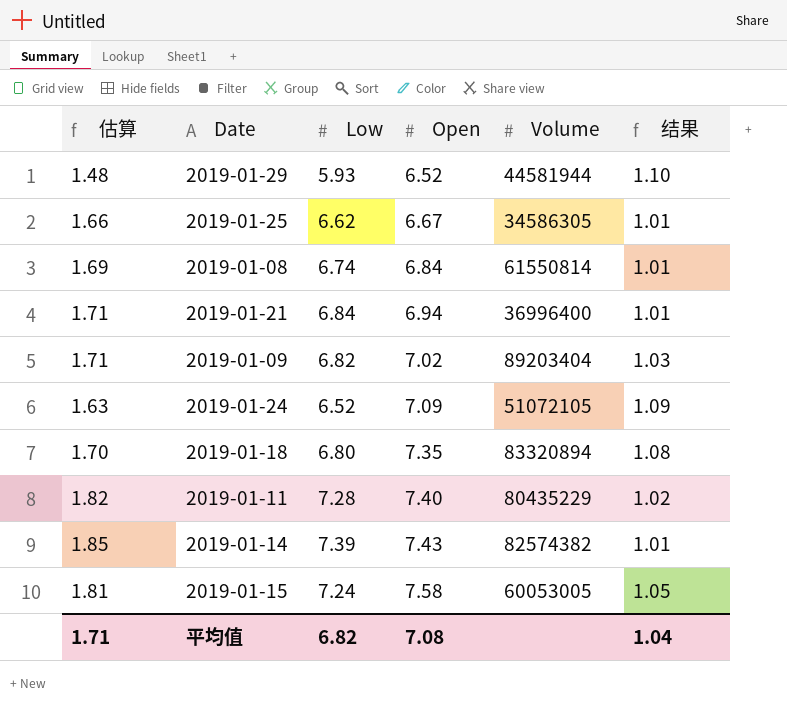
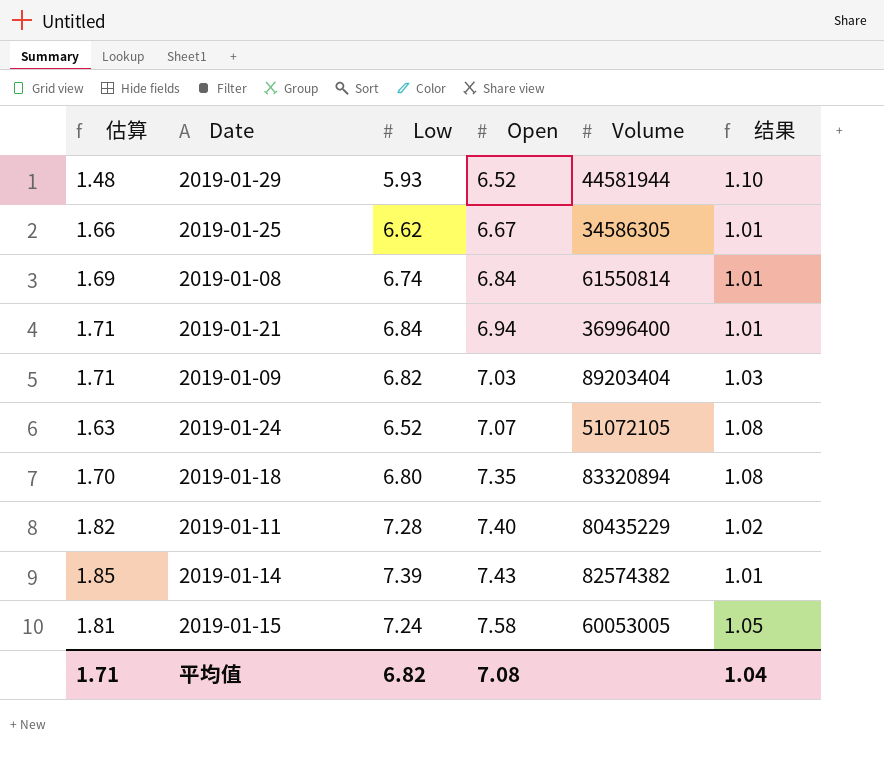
2019-01-09 | Open: 7.02 -> 7.03
2019-01-24 | Open: 7.09 -> 7.07
2019-01-24 | 结果: 1.09 -> 1.08

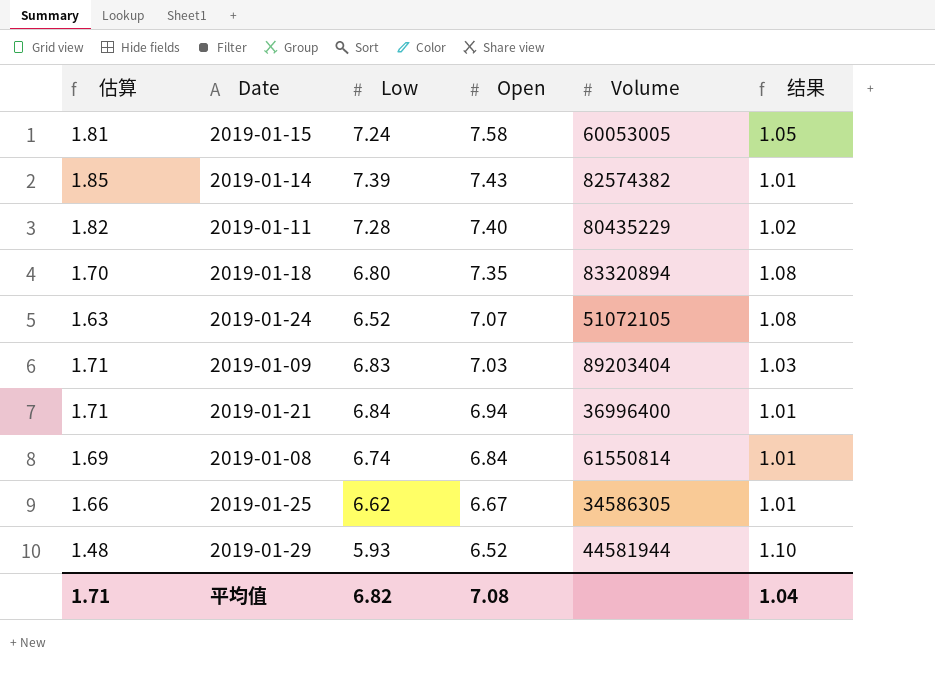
row order: Open ascending -> Open descending
2019-01-09 | Low: 6.82 -> 6.83

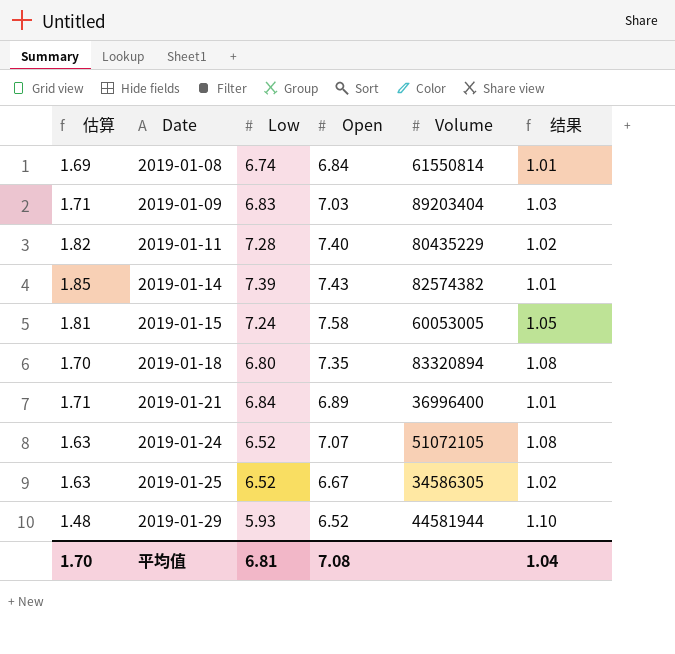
row order: Open descending -> Date ascending
2019-01-21 | Open: 6.94 -> 6.89
2019-01-25 | 估算: 1.66 -> 1.63
2019-01-25 | Low: 6.62 -> 6.52
2019-01-25 | 结果: 1.01 -> 1.02
平均值 | 估算: 1.71 -> 1.70
平均值 | Low: 6.82 -> 6.81

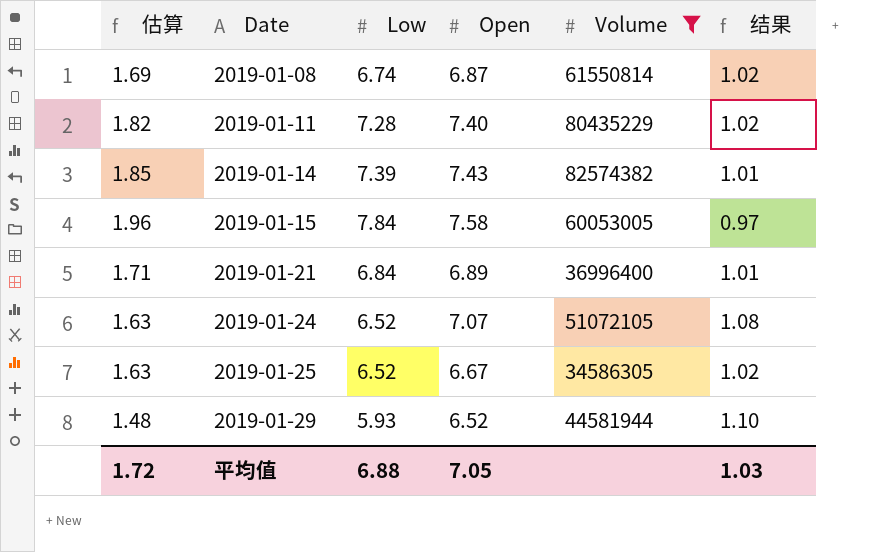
filter: none -> Volume <= 82574382
2019-01-08 | Open: 6.84 -> 6.87
2019-01-08 | 结果: 1.01 -> 1.02
2019-01-15 | 估算: 1.81 -> 1.96
2019-01-15 | Low: 7.24 -> 7.84
2019-01-15 | 结果: 1.05 -> 0.97
平均值 | 估算: 1.70 -> 1.72
平均值 | Low: 6.81 -> 6.88
平均值 | Open: 7.08 -> 7.05
平均值 | 结果: 1.04 -> 1.03

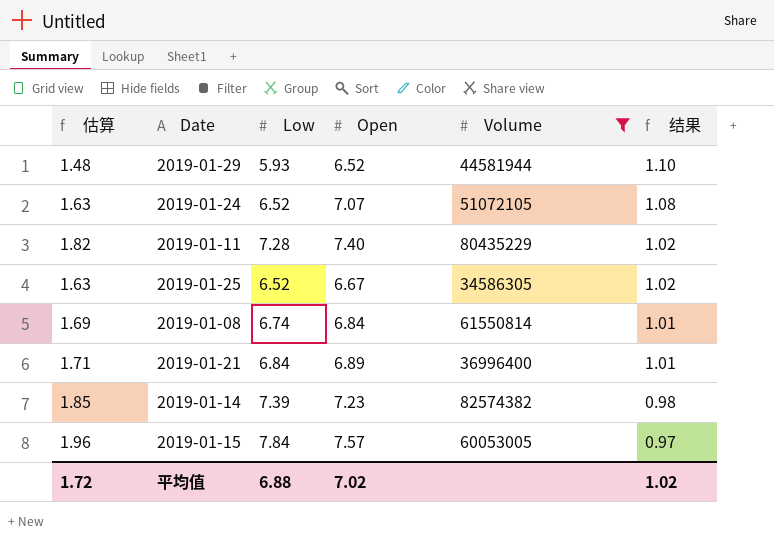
row order: Date ascending -> 结果 descending
2019-01-08 | Open: 6.87 -> 6.84
2019-01-08 | 结果: 1.02 -> 1.01
2019-01-14 | Open: 7.43 -> 7.23
2019-01-14 | 结果: 1.01 -> 0.98
2019-01-15 | Open: 7.58 -> 7.57
平均值 | Open: 7.05 -> 7.02
平均值 | 结果: 1.03 -> 1.02

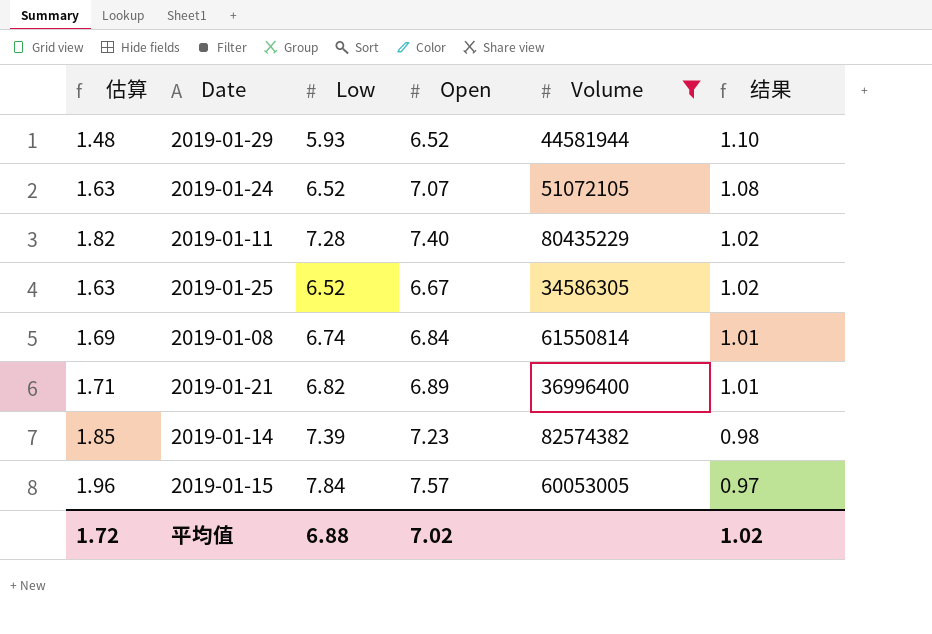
2019-01-21 | Low: 6.84 -> 6.82

